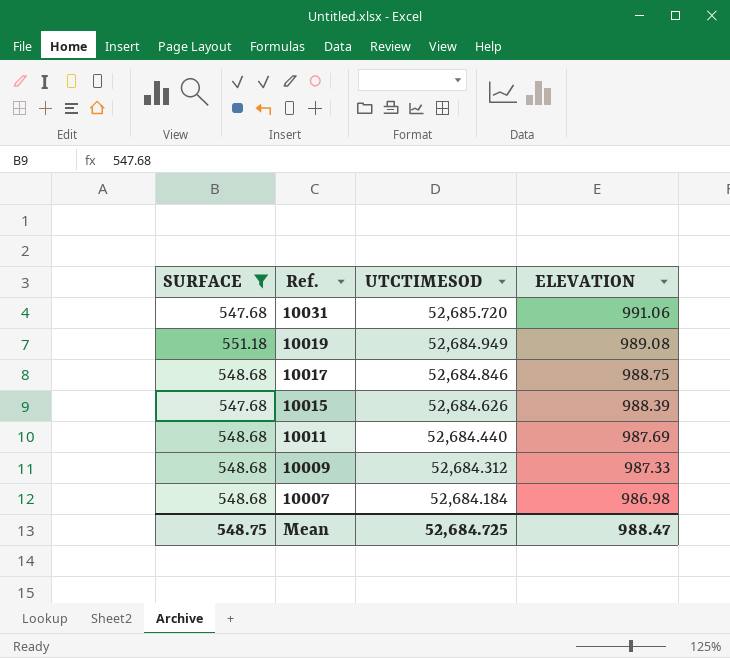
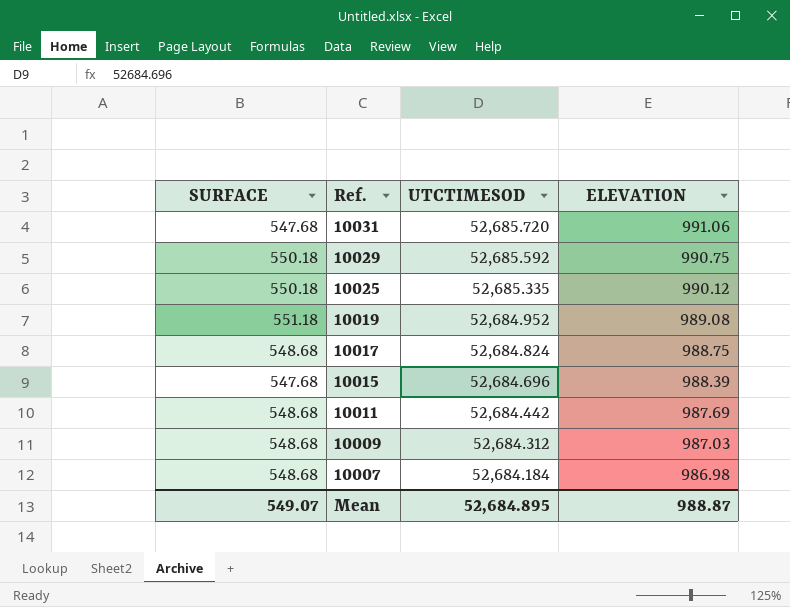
filter: SURFACE != 550.18 -> none
10019 | UTCTIMESOD: 52,684.949 -> 52,684.952
10017 | UTCTIMESOD: 52,684.846 -> 52,684.824
10015 | UTCTIMESOD: 52,684.626 -> 52,684.696
10011 | UTCTIMESOD: 52,684.440 -> 52,684.442
10009 | ELEVATION: 987.33 -> 987.03
Mean | SURFACE: 548.75 -> 549.07
Mean | UTCTIMESOD: 52,684.725 -> 52,684.895
Mean | ELEVATION: 988.47 -> 988.87

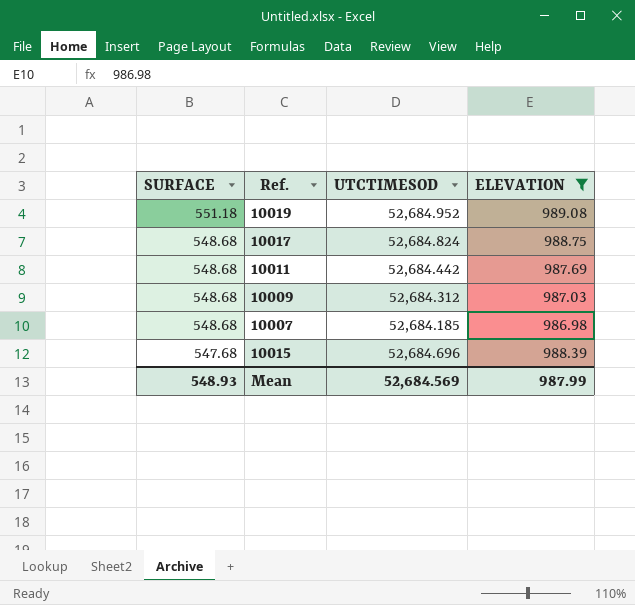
filter: none -> ELEVATION <= 989.08
row order: Ref. descending -> SURFACE descending
10007 | UTCTIMESOD: 52,684.184 -> 52,684.185
Mean | SURFACE: 549.07 -> 548.93
Mean | UTCTIMESOD: 52,684.895 -> 52,684.569
Mean | ELEVATION: 988.87 -> 987.99

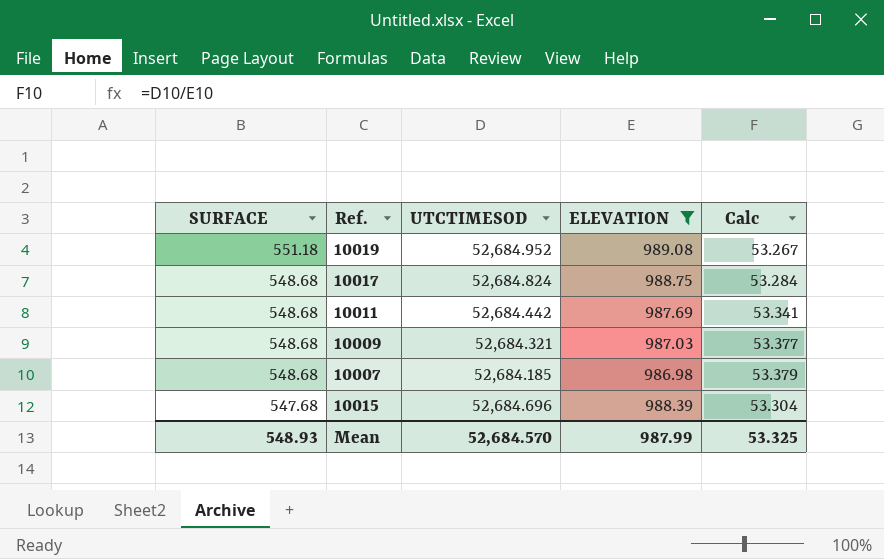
column Calc | formula: none -> [UTCTIMESOD] / [ELEVATION]
10009 | UTCTIMESOD: 52,684.312 -> 52,684.321
Mean | UTCTIMESOD: 52,684.569 -> 52,684.570

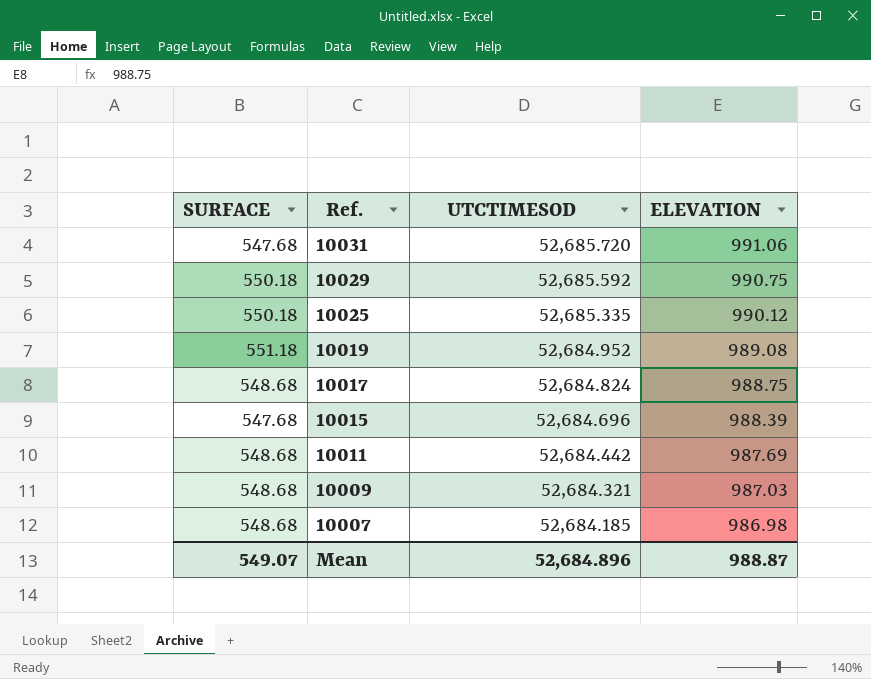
filter: ELEVATION <= 989.08 -> none
row order: SURFACE descending -> Ref. descending
column Calc | formula: [UTCTIMESOD] / [ELEVATION] -> none
Mean | SURFACE: 548.93 -> 549.07
Mean | UTCTIMESOD: 52,684.570 -> 52,684.896
Mean | ELEVATION: 987.99 -> 988.87

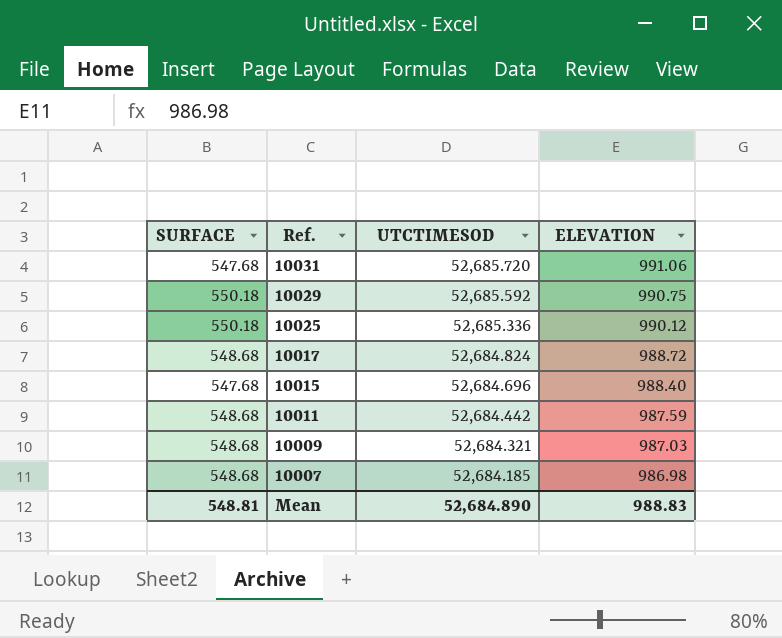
row 10019: 551.18 | 52,684.952 | 989.08 -> none
10025 | UTCTIMESOD: 52,685.335 -> 52,685.336
10017 | ELEVATION: 988.75 -> 988.72
10015 | ELEVATION: 988.39 -> 988.40
10011 | ELEVATION: 987.69 -> 987.59
Mean | SURFACE: 549.07 -> 548.81
Mean | UTCTIMESOD: 52,684.896 -> 52,684.890
Mean | ELEVATION: 988.87 -> 988.83

